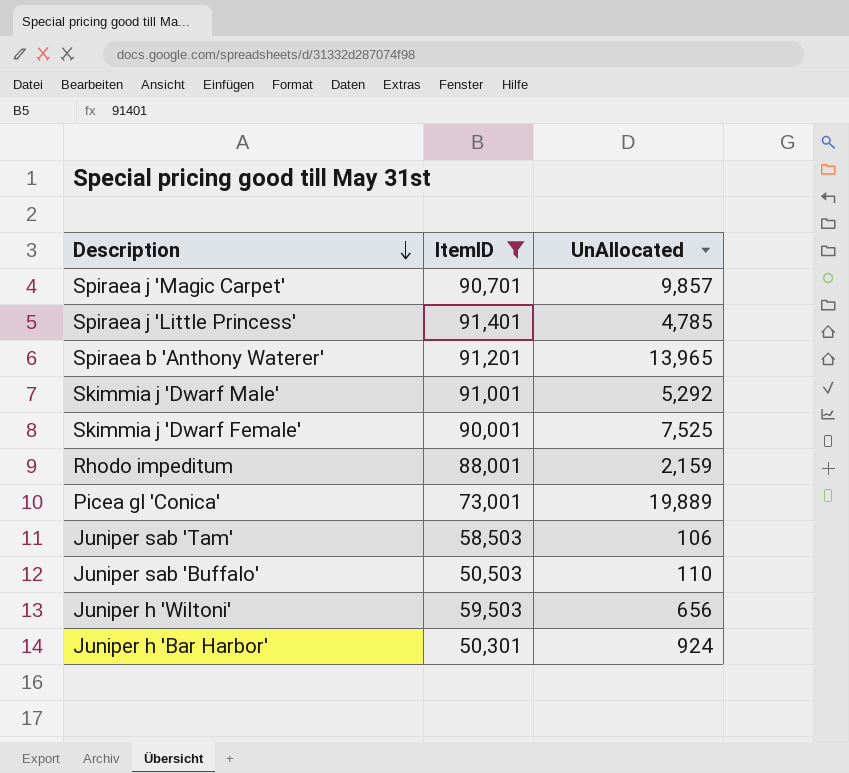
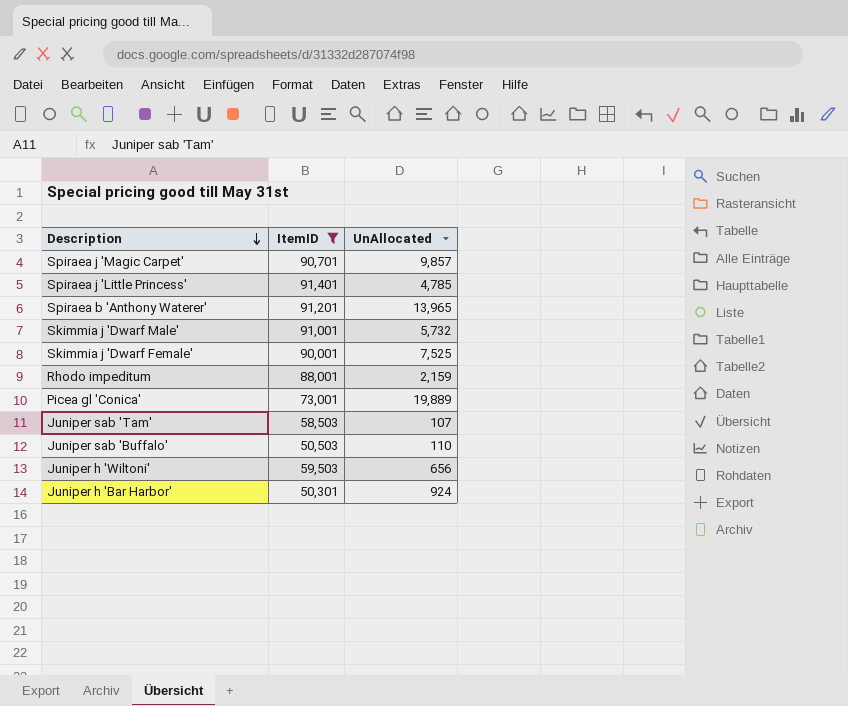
Skimmia j 'Dwarf Male' | UnAllocated: 5,292 -> 5,732
Juniper sab 'Tam' | UnAllocated: 106 -> 107

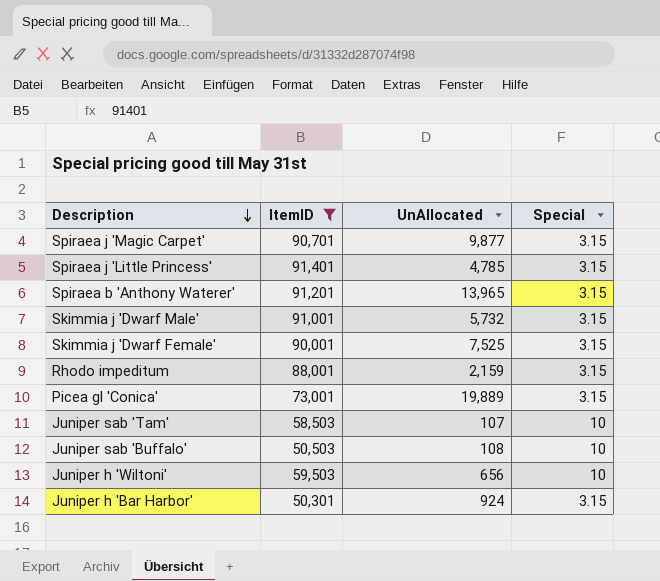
column Special | position: none -> 4
Spiraea j 'Magic Carpet' | UnAllocated: 9,857 -> 9,877
Juniper sab 'Buffalo' | UnAllocated: 110 -> 108

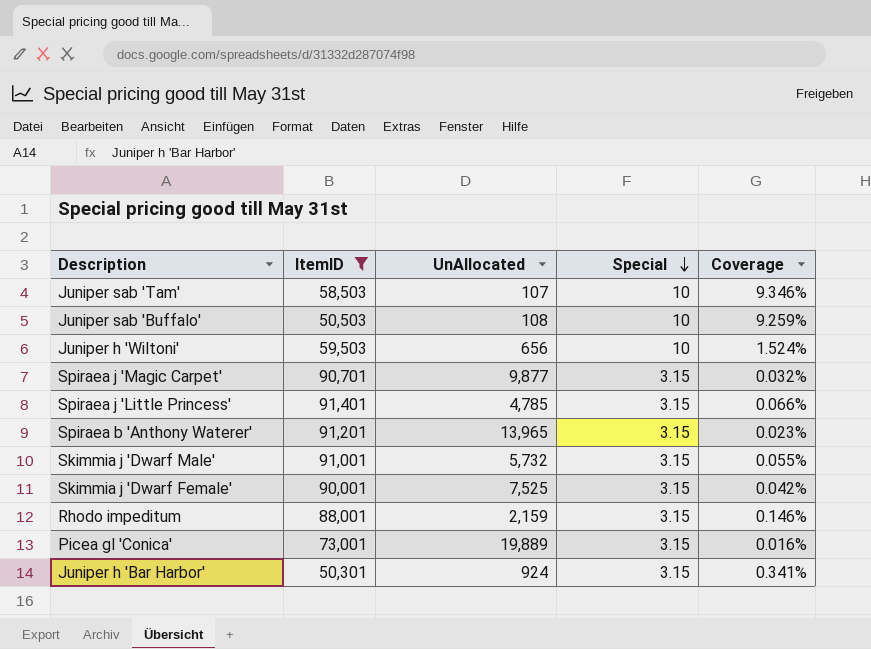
row order: Description descending -> Special descending
column Coverage | formula: none -> [Special] / [UnAllocated]

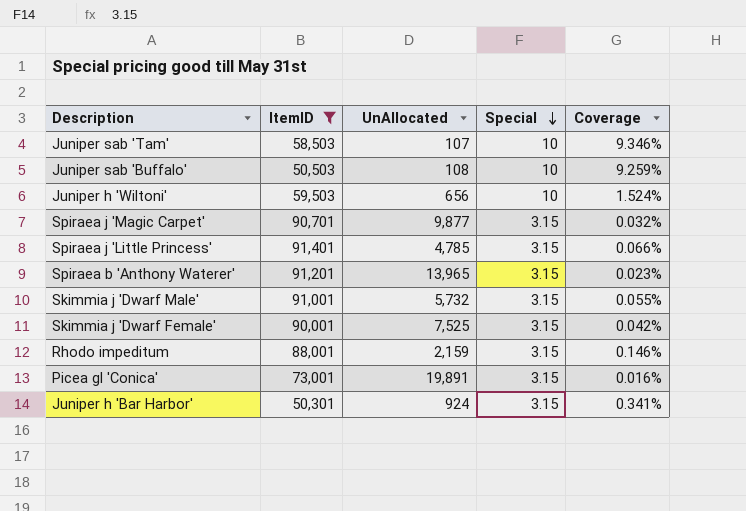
Picea gl 'Conica' | UnAllocated: 19,889 -> 19,891

